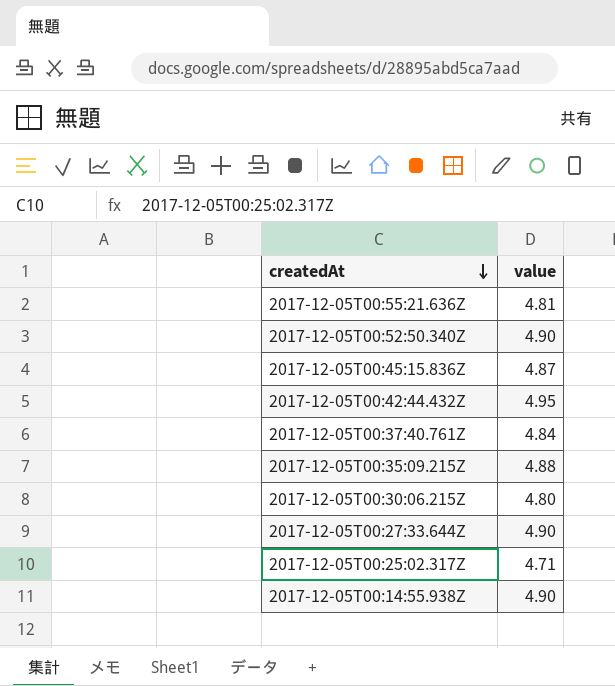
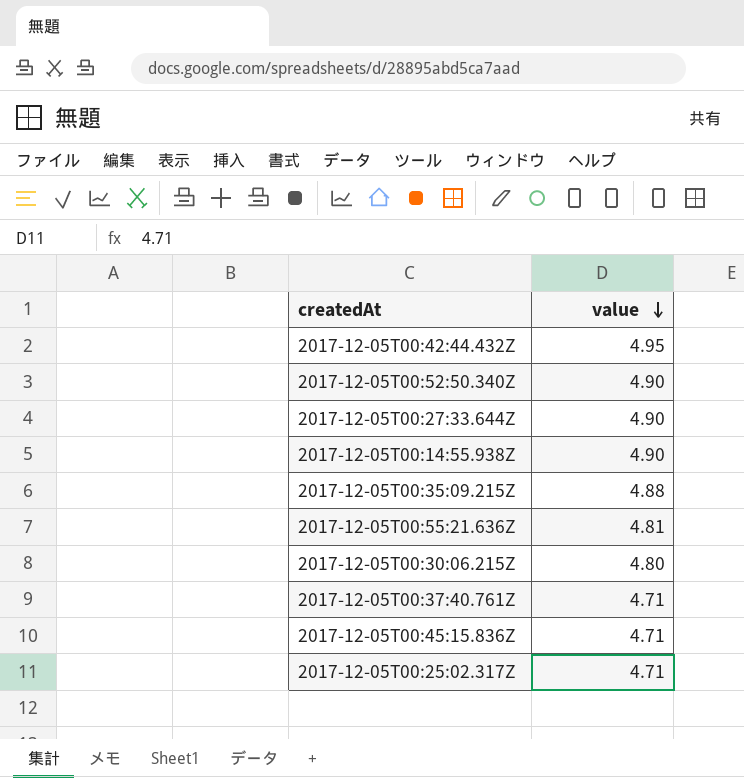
row order: createdAt descending -> value descending
2017-12-05T00:37:40.761Z | value: 4.84 -> 4.71
2017-12-05T00:45:15.836Z | value: 4.87 -> 4.71

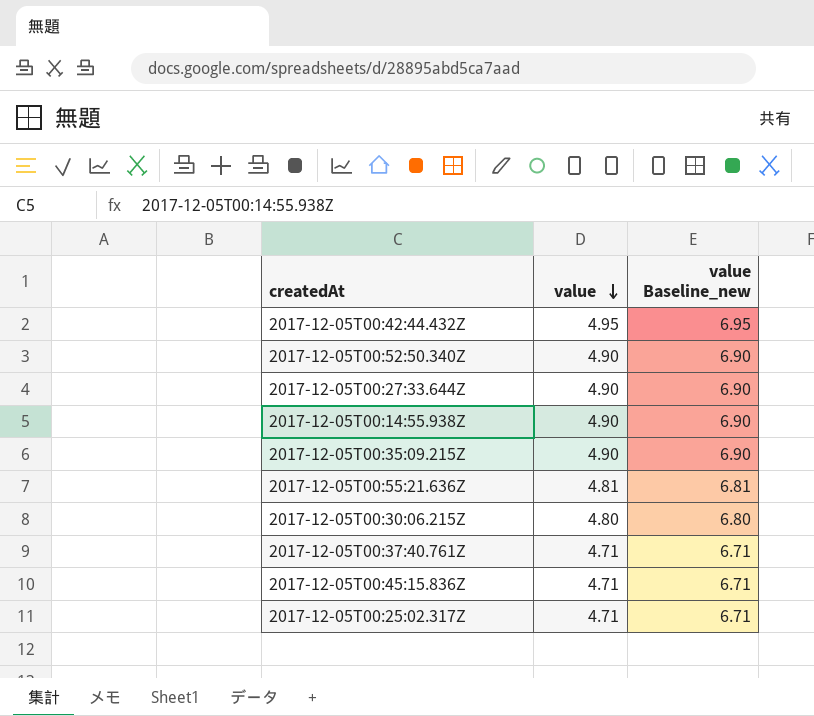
column value Baseline_new | formula: none -> [value] + 2
2017-12-05T00:35:09.215Z | value: 4.88 -> 4.90

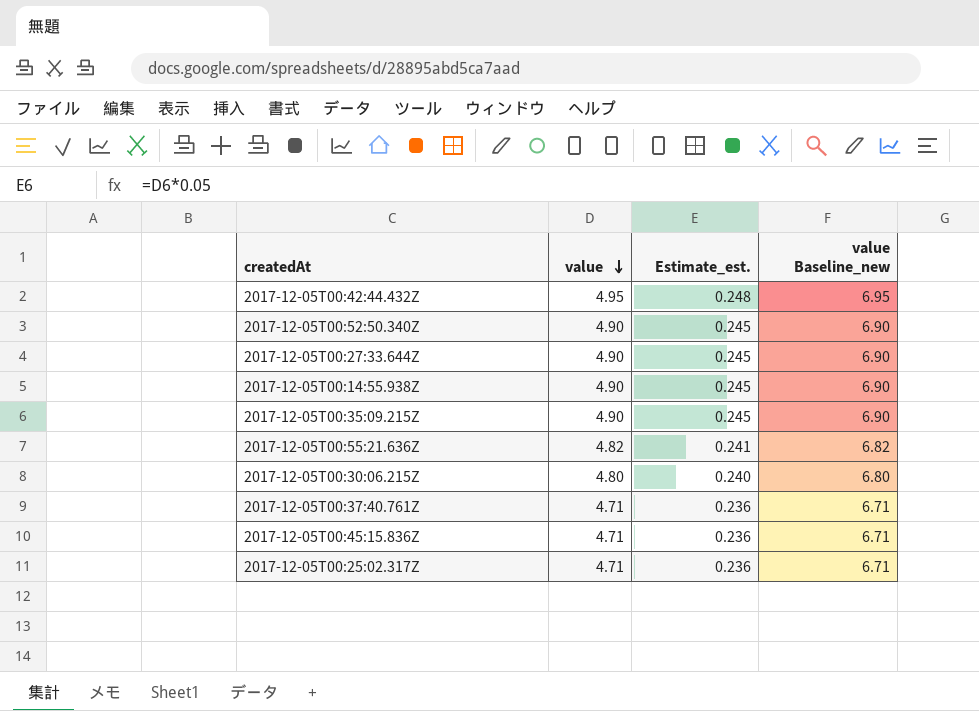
column Estimate_est. | formula: none -> [value] * 0.05
2017-12-05T00:55:21.636Z | value: 4.81 -> 4.82
2017-12-05T00:55:21.636Z | value Baseline_new: 6.81 -> 6.82

